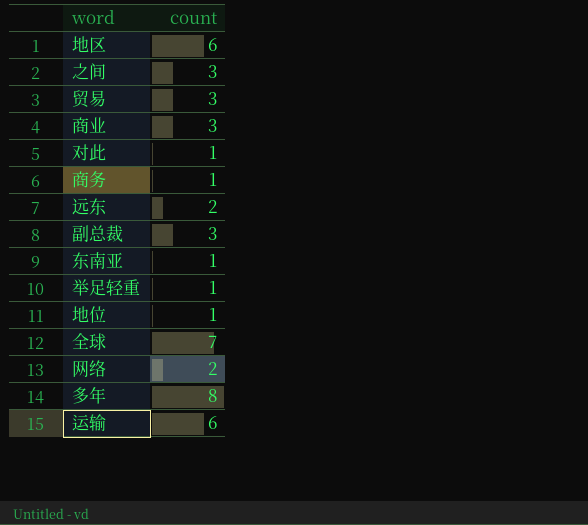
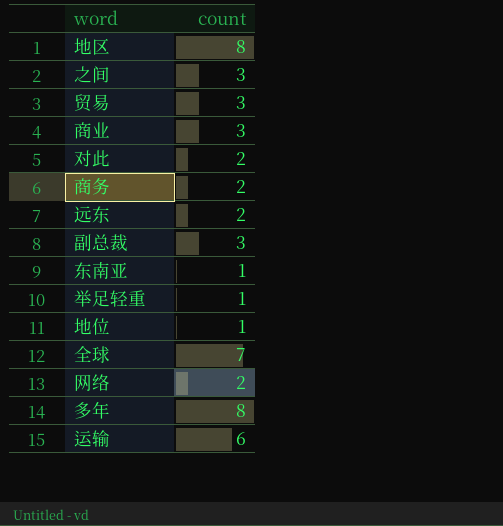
地区 | count: 6 -> 8
对此 | count: 1 -> 2
商务 | count: 1 -> 2

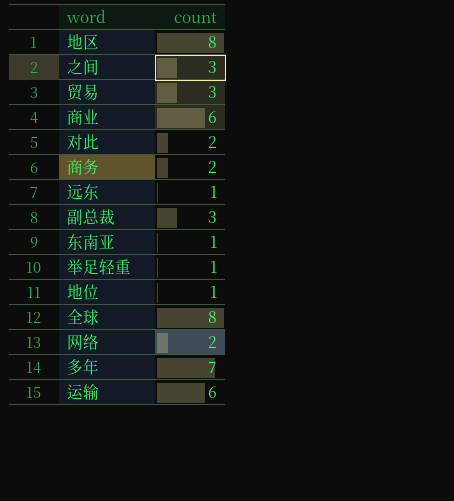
商业 | count: 3 -> 6
远东 | count: 2 -> 1
全球 | count: 7 -> 8
多年 | count: 8 -> 7

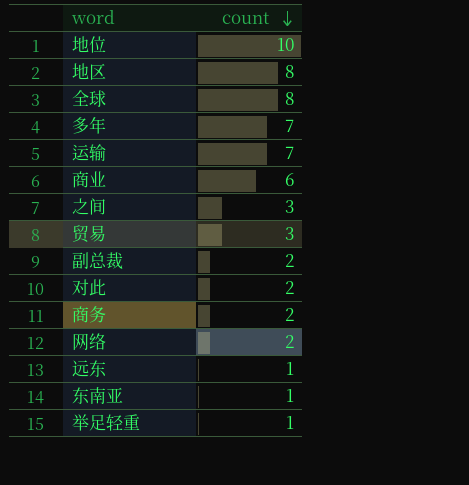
row order: none -> count descending
地位 | count: 1 -> 10
运输 | count: 6 -> 7
副总裁 | count: 3 -> 2

